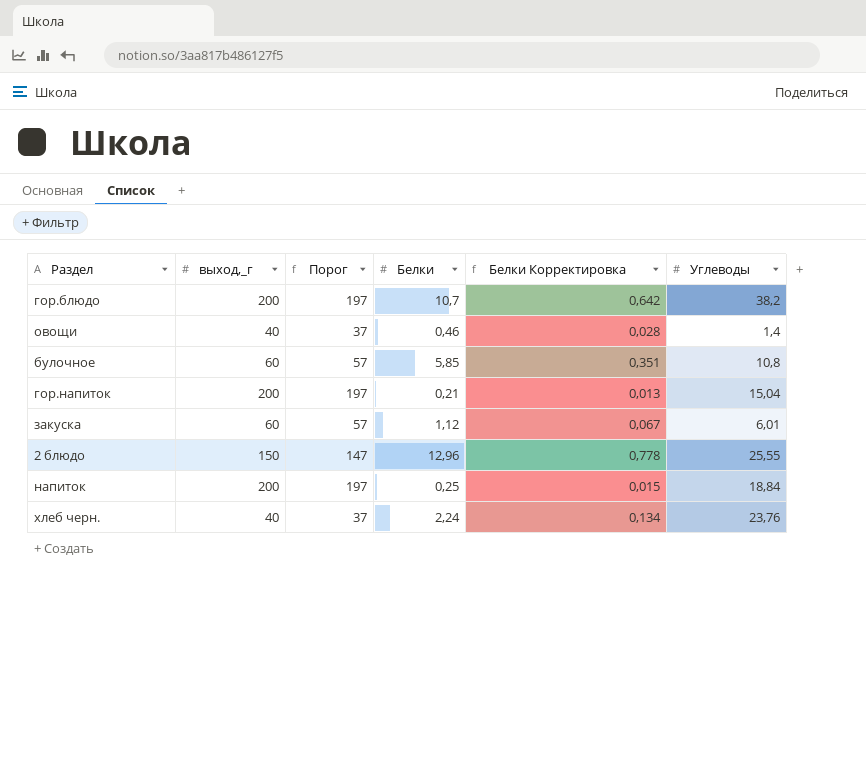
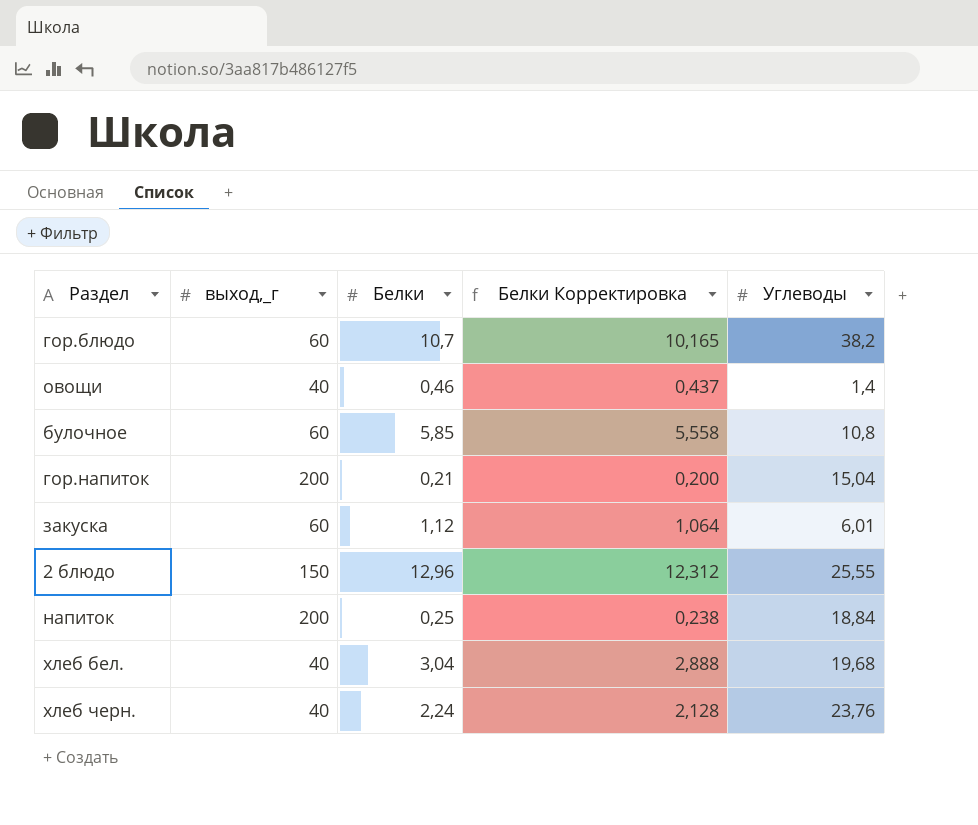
column Порог | formula: [выход,_г] - 3 -> none
column Белки Корректировка | formula: [Белки] * 0,06 -> [Белки] * 0,95
гор.блюдо | выход,_г: 200 -> 60
row хлеб бел.: none -> 40 | 3,04 | 2,888 | 19,68

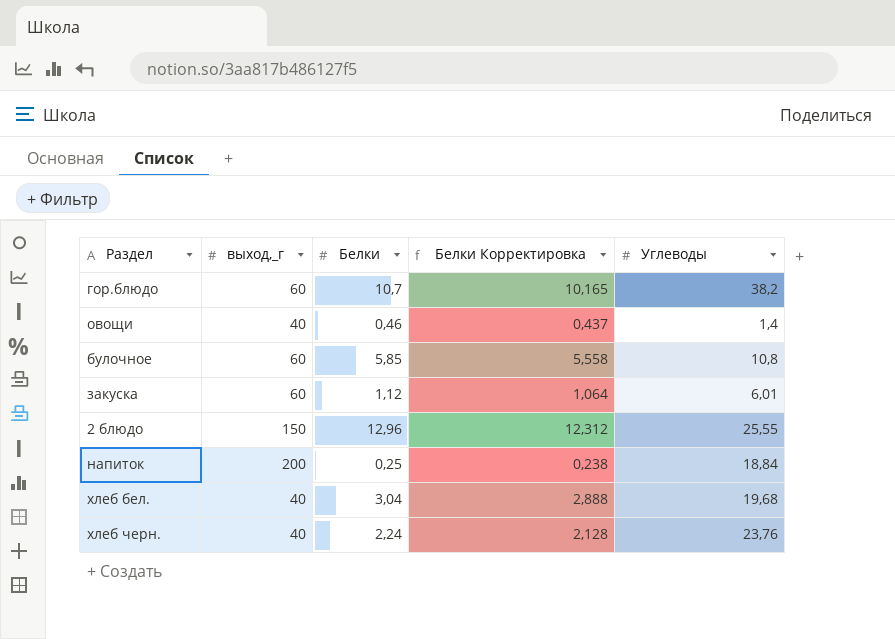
row гор.напиток: 200 | 0,21 | 0,200 | 15,04 -> none

